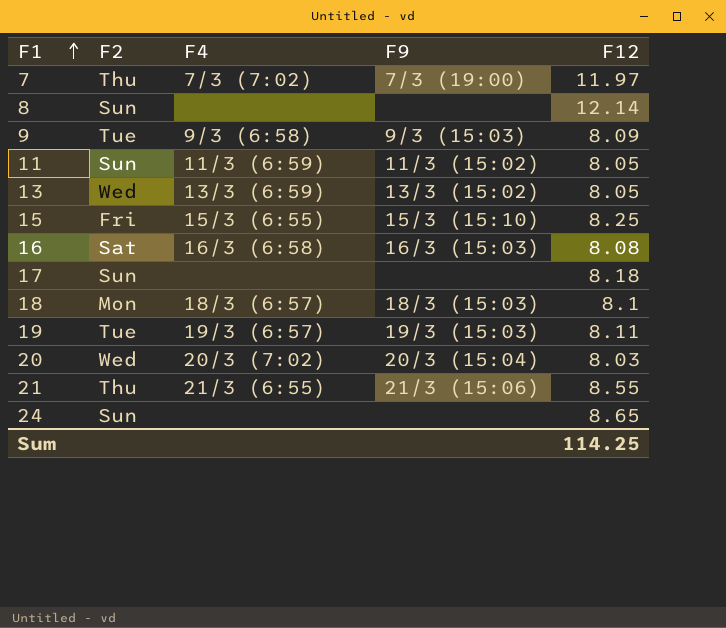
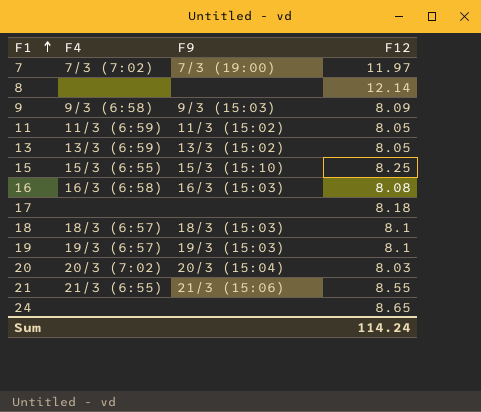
column F2 | position: 2 -> none
19 | F12: 8.11 -> 8.1
Sum | F12: 114.25 -> 114.24

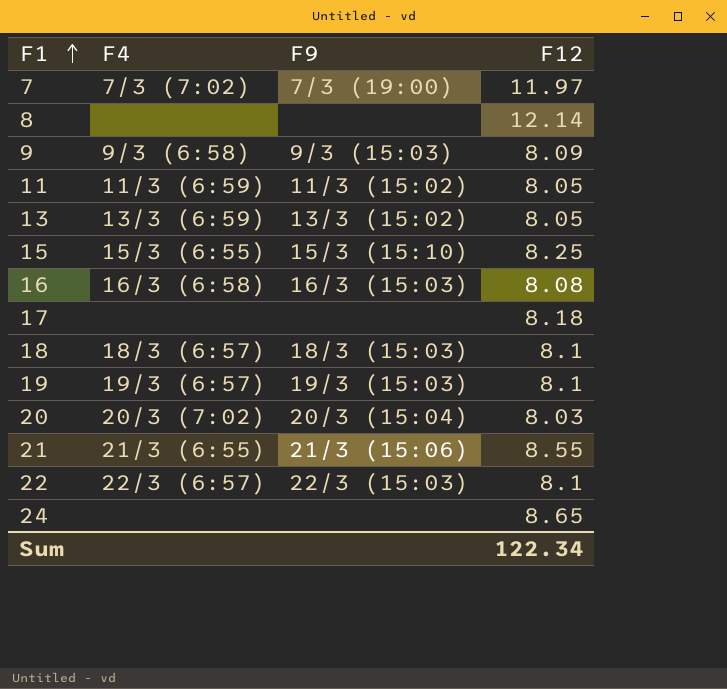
row 22: none -> 22/3 (6:57) | 22/3 (15:03) | 8.1
Sum | F12: 114.24 -> 122.34

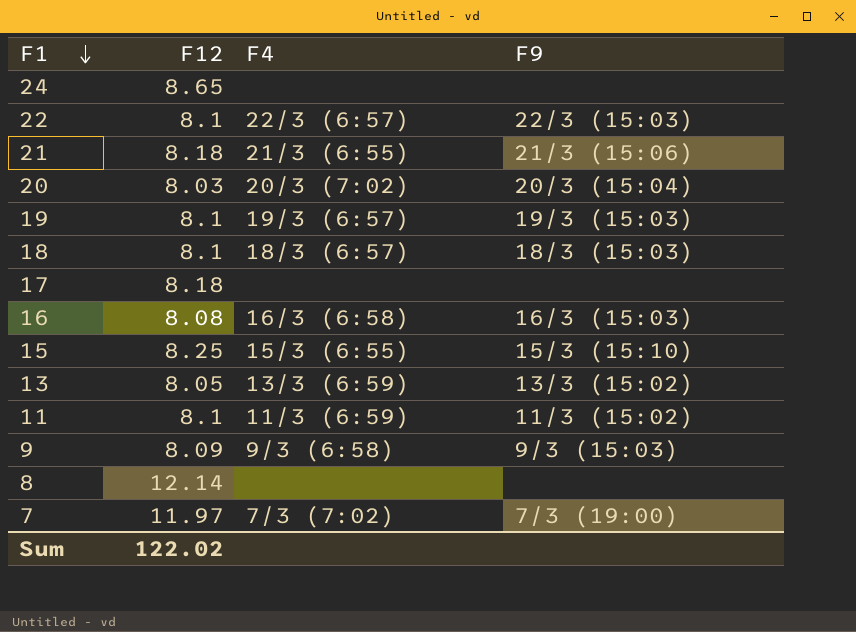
row order: F1 ascending -> F1 descending
column F12 | position: 4 -> 2
21 | F12: 8.55 -> 8.18
11 | F12: 8.05 -> 8.1
Sum | F12: 122.34 -> 122.02

